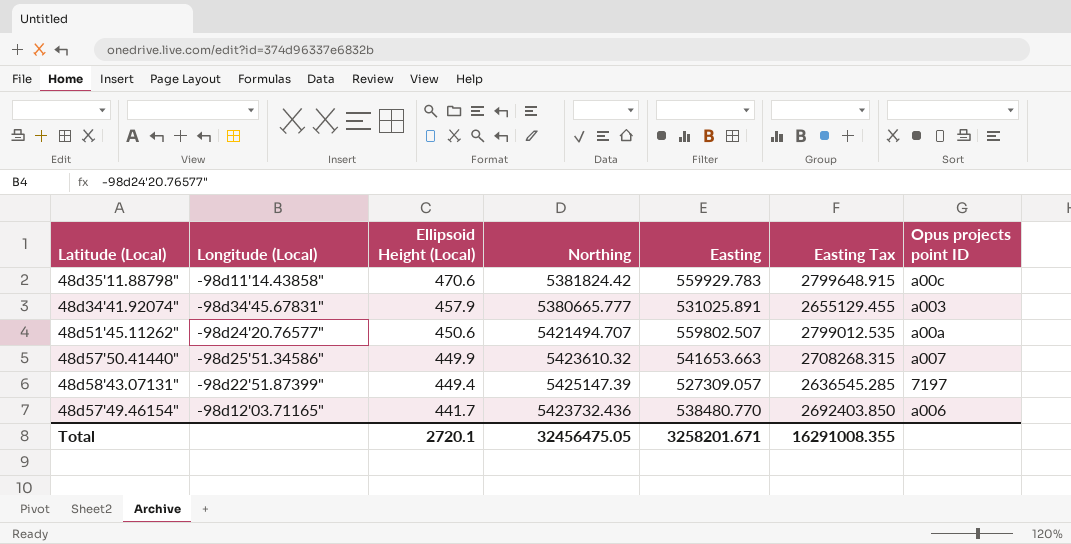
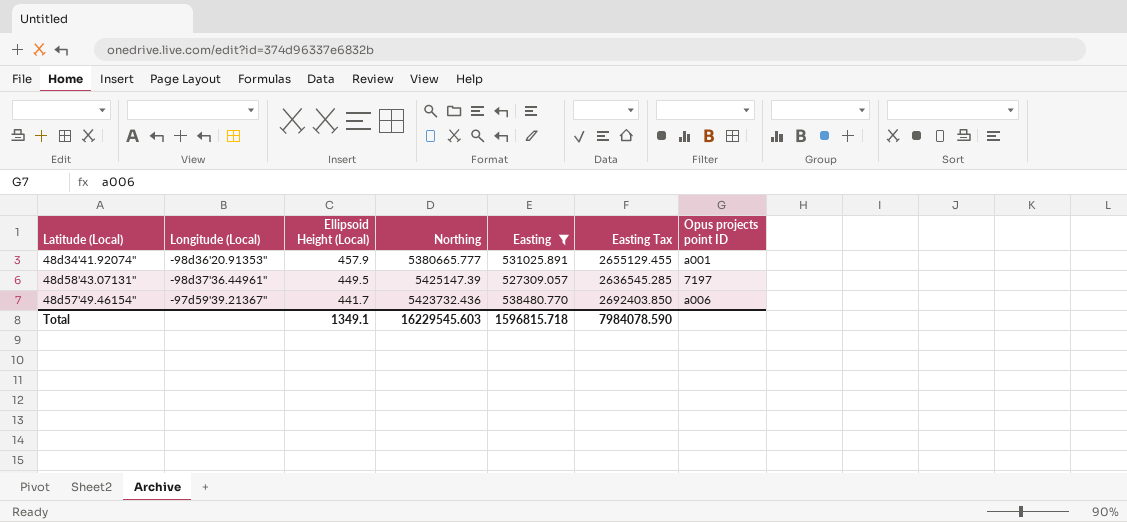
filter: none -> Easting <= 538480.770
48d34'41.92074" | Longitude (Local): -98d34'45.67831" -> -98d36'20.91353"
48d34'41.92074" | Opus projects point ID: a003 -> a001
48d58'43.07131" | Longitude (Local): -98d22'51.87399" -> -98d37'36.44961"
48d58'43.07131" | Ellipsoid Height (Local): 449.4 -> 449.5
48d57'49.46154" | Longitude (Local): -98d12'03.71165" -> -97d59'39.21367"
Total | Ellipsoid Height (Local): 2720.1 -> 1349.1
Total | Northing: 32456475.05 -> 16229545.603
Total | Easting: 3258201.671 -> 1596815.718
Total | Easting Tax: 16291008.355 -> 7984078.590

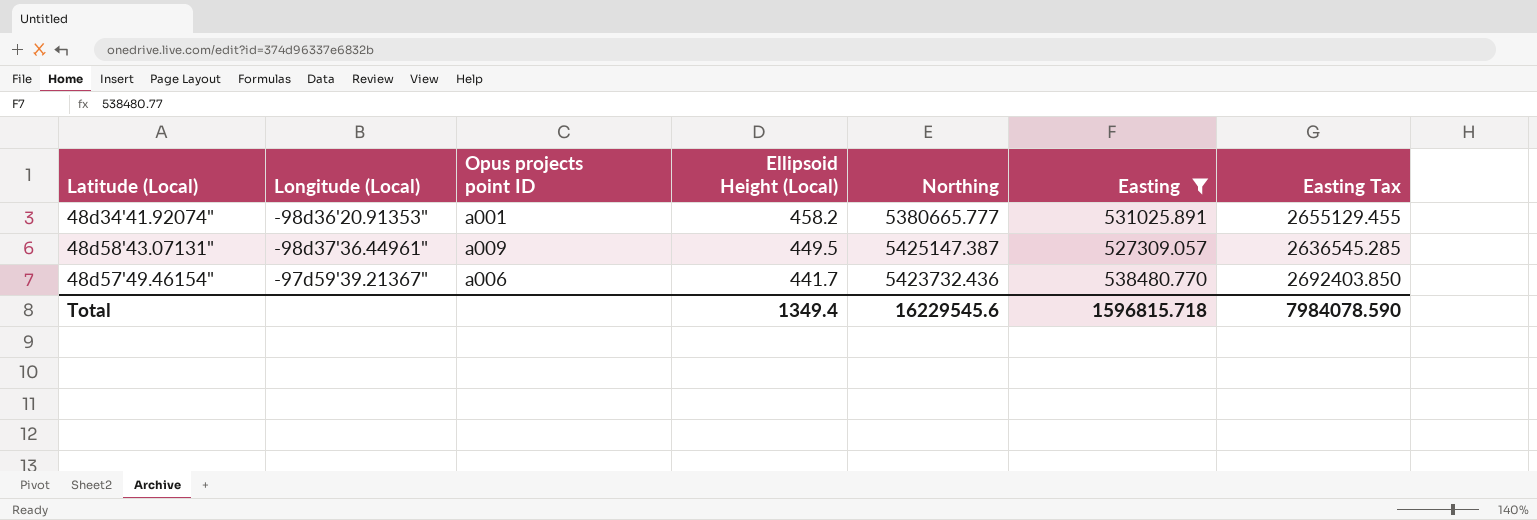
column Opus projects point ID | position: 7 -> 3
48d34'41.92074" | Ellipsoid Height (Local): 457.9 -> 458.2
48d58'43.07131" | Opus projects point ID: 7197 -> a009
48d58'43.07131" | Northing: 5425147.39 -> 5425147.387
Total | Ellipsoid Height (Local): 1349.1 -> 1349.4
Total | Northing: 16229545.603 -> 16229545.6

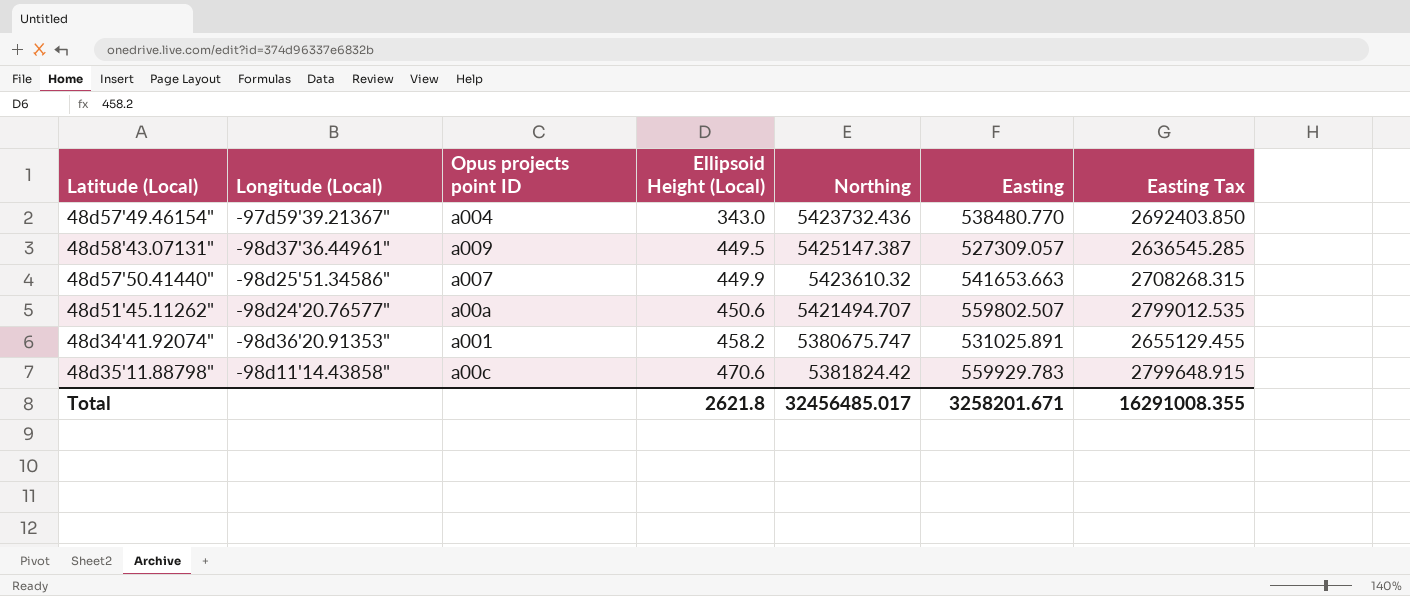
filter: Easting <= 538480.770 -> none
row order: Ellipsoid Height (Local) descending -> Ellipsoid Height (Local) ascending
48d57'49.46154" | Opus projects point ID: a006 -> a004
48d57'49.46154" | Ellipsoid Height (Local): 441.7 -> 343.0
48d34'41.92074" | Northing: 5380665.777 -> 5380675.747
Total | Ellipsoid Height (Local): 1349.4 -> 2621.8
Total | Northing: 16229545.6 -> 32456485.017
Total | Easting: 1596815.718 -> 3258201.671
Total | Easting Tax: 7984078.590 -> 16291008.355

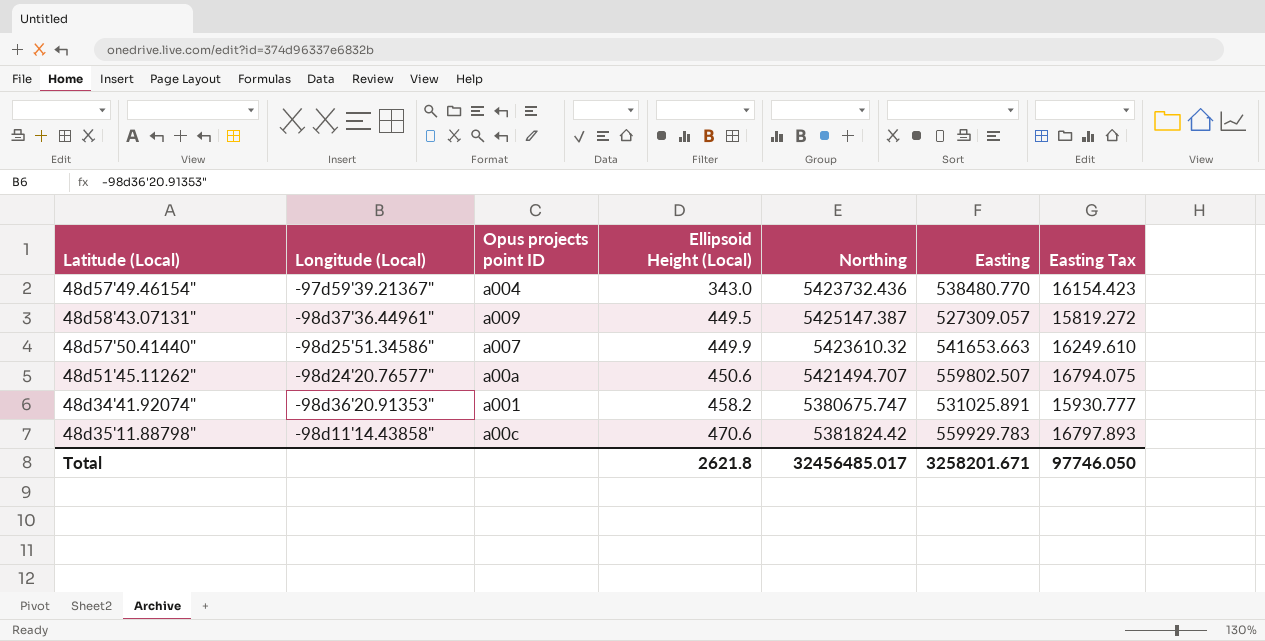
column Easting Tax | formula: [Easting] * 5 -> [Easting] * 0.03
Total | Easting Tax: 16291008.355 -> 97746.050

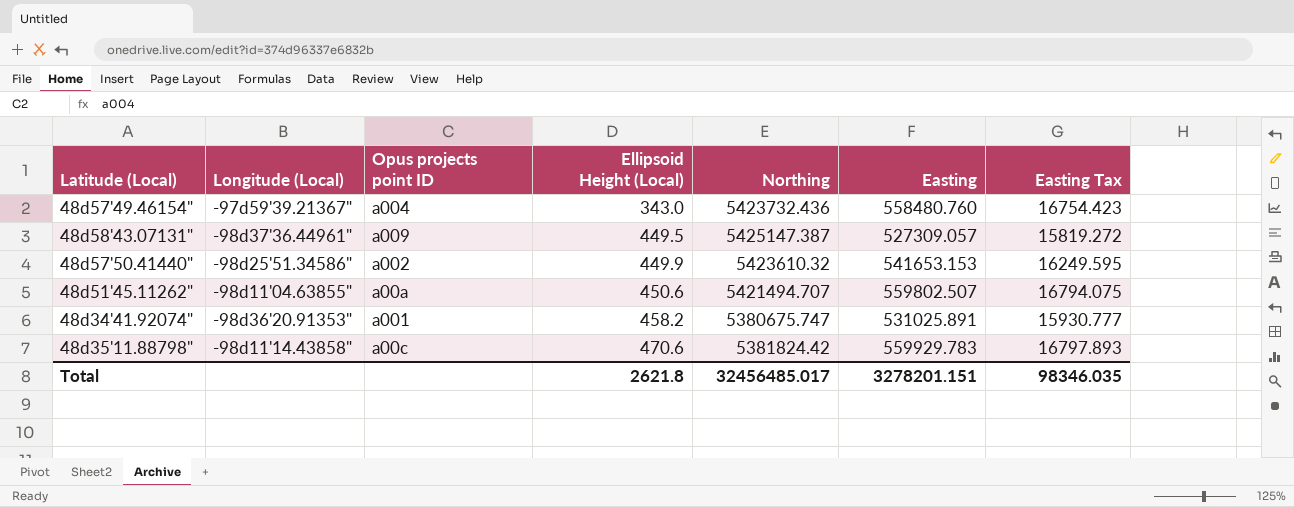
48d57'49.46154" | Easting: 538480.770 -> 558480.760
48d57'49.46154" | Easting Tax: 16154.423 -> 16754.423
48d57'50.41440" | Opus projects point ID: a007 -> a002
48d57'50.41440" | Easting: 541653.663 -> 541653.153
48d57'50.41440" | Easting Tax: 16249.610 -> 16249.595
48d51'45.11262" | Longitude (Local): -98d24'20.76577" -> -98d11'04.63855"
Total | Easting: 3258201.671 -> 3278201.151
Total | Easting Tax: 97746.050 -> 98346.035

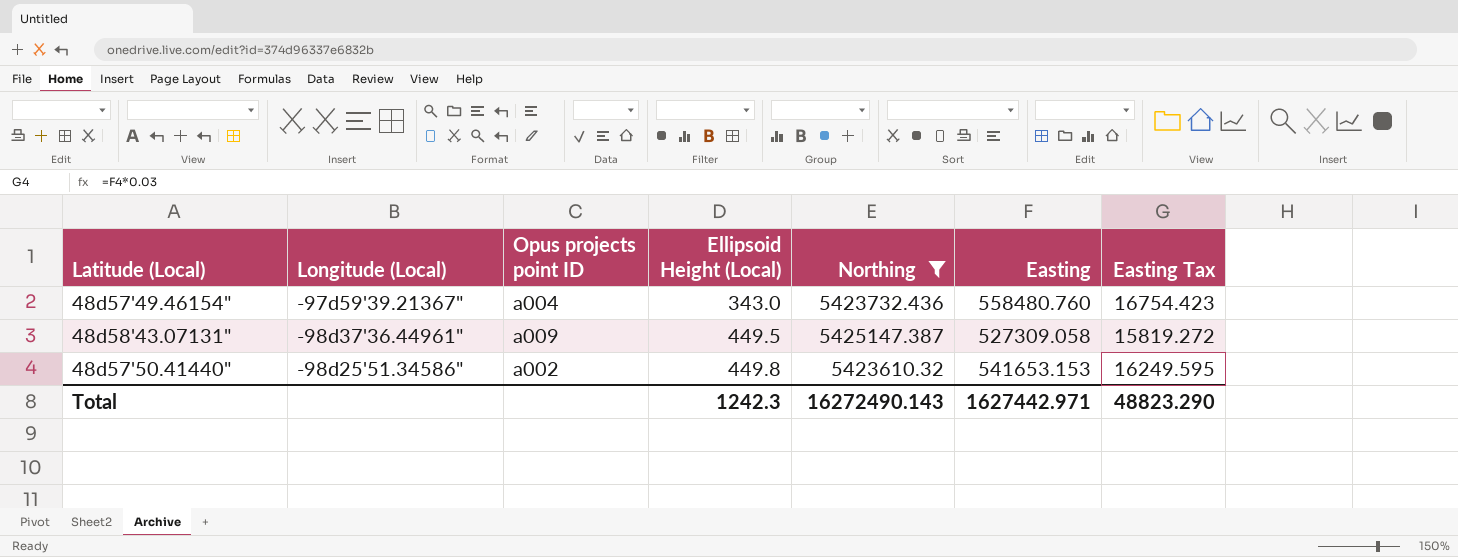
filter: none -> Northing >= 5423610.32
48d58'43.07131" | Easting: 527309.057 -> 527309.058
48d57'50.41440" | Ellipsoid Height (Local): 449.9 -> 449.8
Total | Ellipsoid Height (Local): 2621.8 -> 1242.3
Total | Northing: 32456485.017 -> 16272490.143
Total | Easting: 3278201.151 -> 1627442.971
Total | Easting Tax: 98346.035 -> 48823.290

